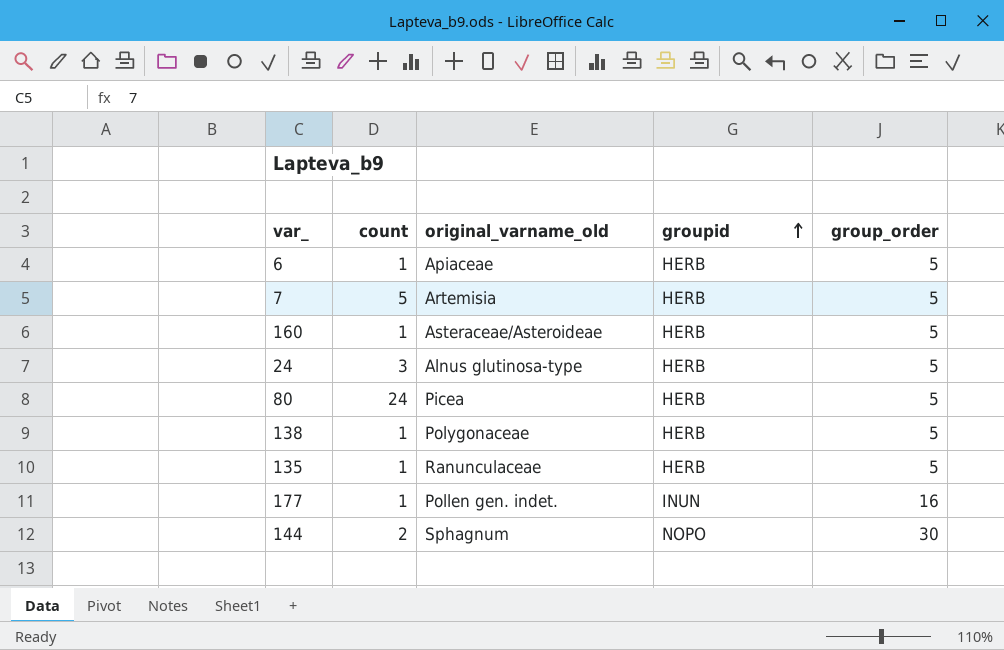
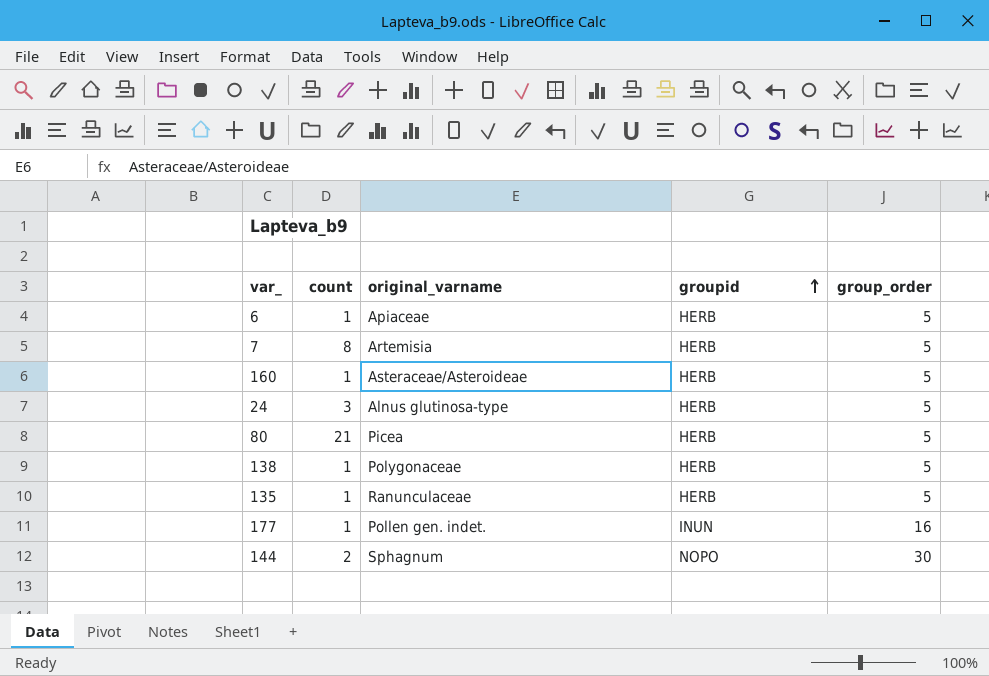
column name: original_varname_old -> original_varname
7 | count: 5 -> 8
80 | count: 24 -> 21

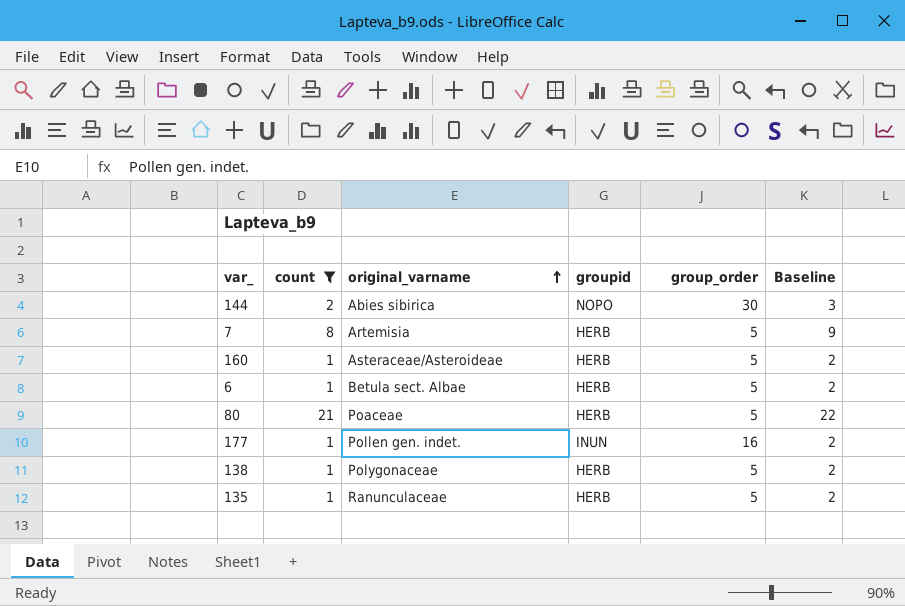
filter: none -> count != 3
row order: groupid ascending -> original_varname ascending
column Baseline | formula: none -> [count] + 1
144 | original_varname: Sphagnum -> Abies sibirica
6 | original_varname: Apiaceae -> Betula sect. Albae
80 | original_varname: Picea -> Poaceae

